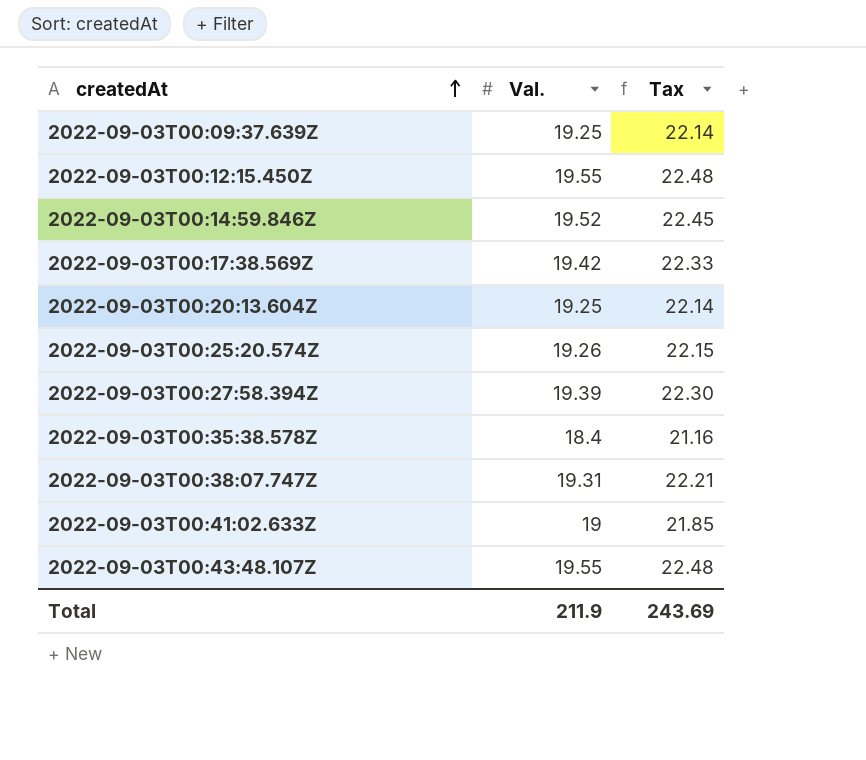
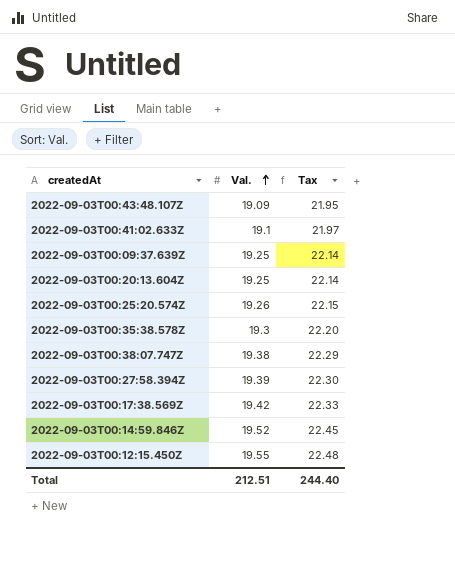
row order: createdAt ascending -> Val. ascending
2022-09-03T00:43:48.107Z | Val.: 19.55 -> 19.09
2022-09-03T00:43:48.107Z | Tax: 22.48 -> 21.95
2022-09-03T00:41:02.633Z | Val.: 19 -> 19.1
2022-09-03T00:41:02.633Z | Tax: 21.85 -> 21.97
2022-09-03T00:35:38.578Z | Val.: 18.4 -> 19.3
2022-09-03T00:35:38.578Z | Tax: 21.16 -> 22.20
2022-09-03T00:38:07.747Z | Val.: 19.31 -> 19.38
2022-09-03T00:38:07.747Z | Tax: 22.21 -> 22.29
Total | Val.: 211.9 -> 212.51
Total | Tax: 243.69 -> 244.40

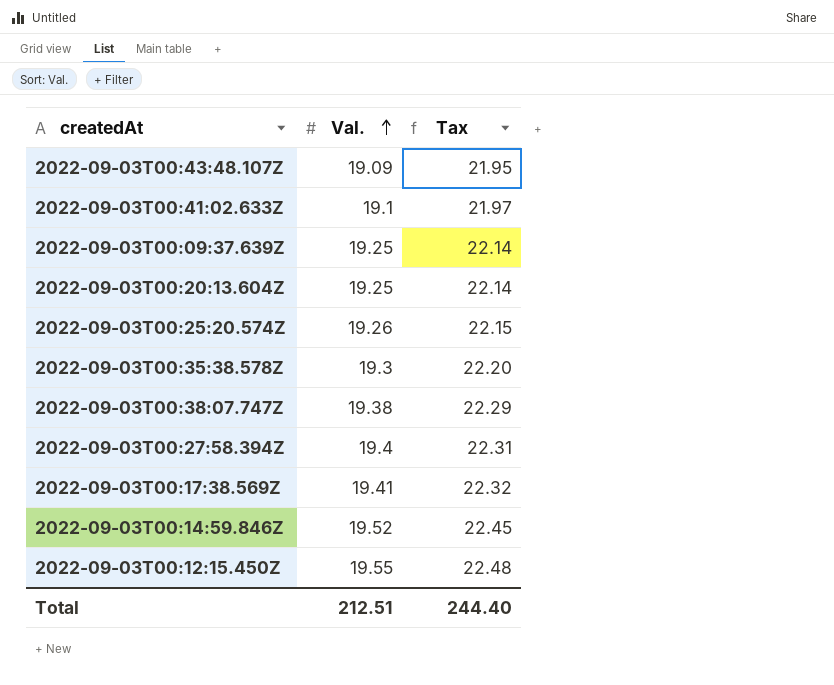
2022-09-03T00:27:58.394Z | Val.: 19.39 -> 19.4
2022-09-03T00:27:58.394Z | Tax: 22.30 -> 22.31
2022-09-03T00:17:38.569Z | Val.: 19.42 -> 19.41
2022-09-03T00:17:38.569Z | Tax: 22.33 -> 22.32

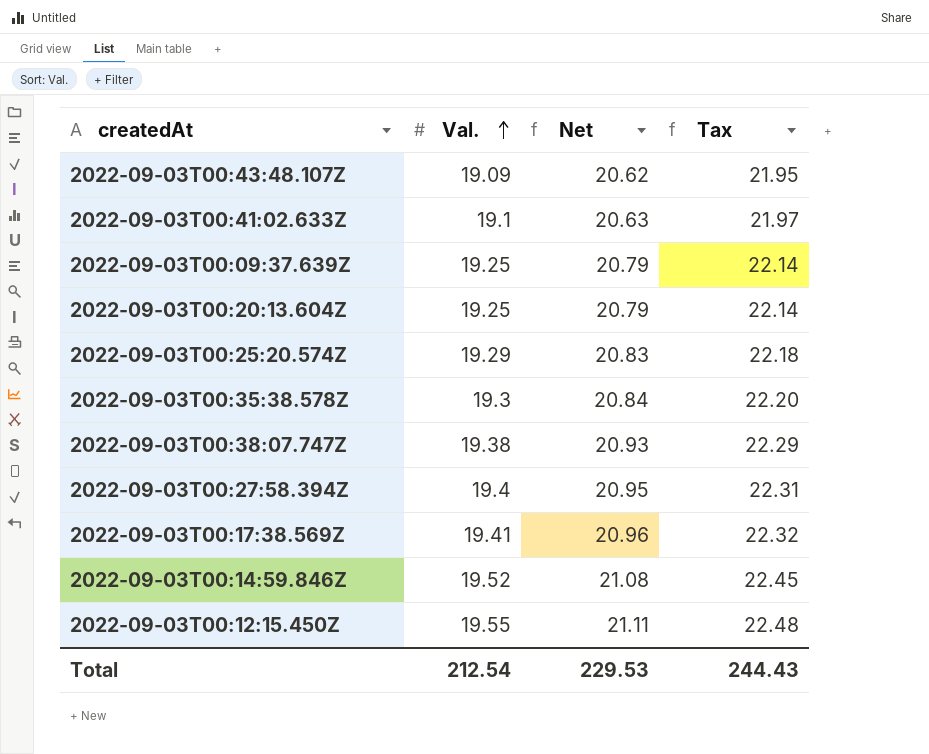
column Net | formula: none -> [Val.] * 1.08
2022-09-03T00:25:20.574Z | Val.: 19.26 -> 19.29
2022-09-03T00:25:20.574Z | Tax: 22.15 -> 22.18
Total | Val.: 212.51 -> 212.54
Total | Tax: 244.40 -> 244.43

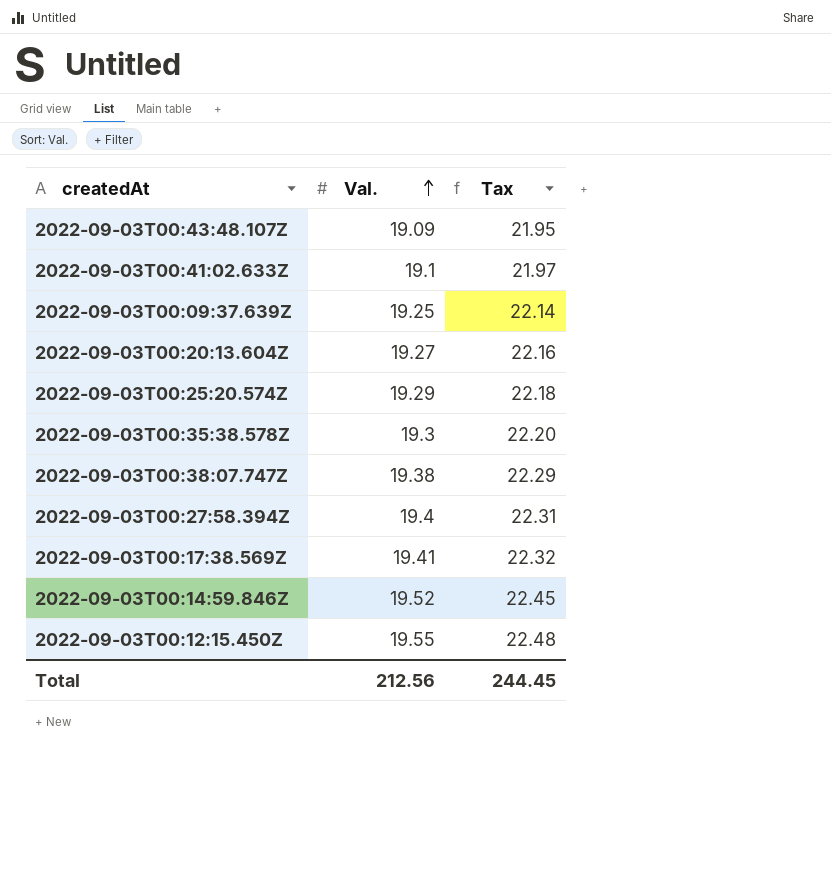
column Net | formula: [Val.] * 1.08 -> none
2022-09-03T00:20:13.604Z | Val.: 19.25 -> 19.27
2022-09-03T00:20:13.604Z | Tax: 22.14 -> 22.16
Total | Val.: 212.54 -> 212.56
Total | Tax: 244.43 -> 244.45

